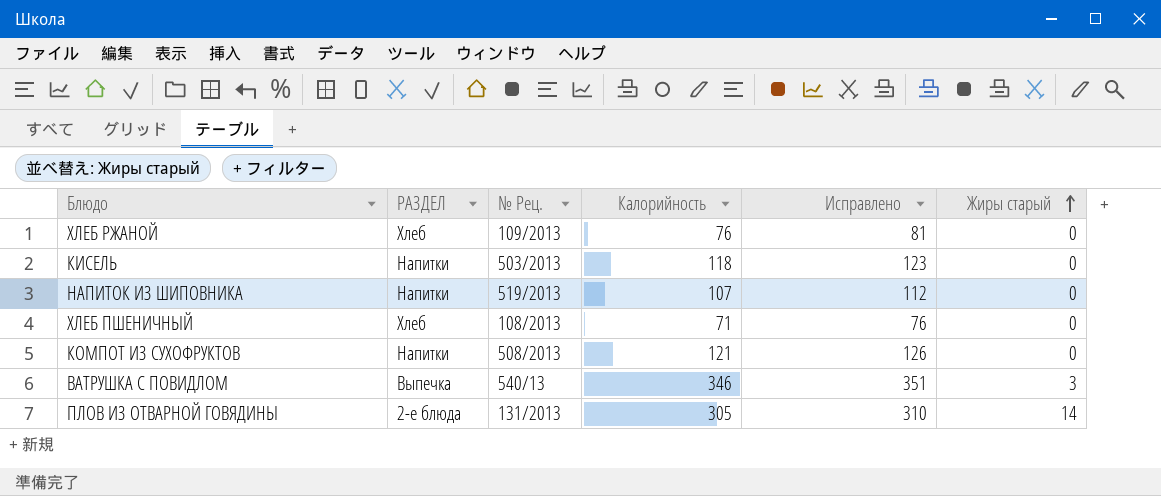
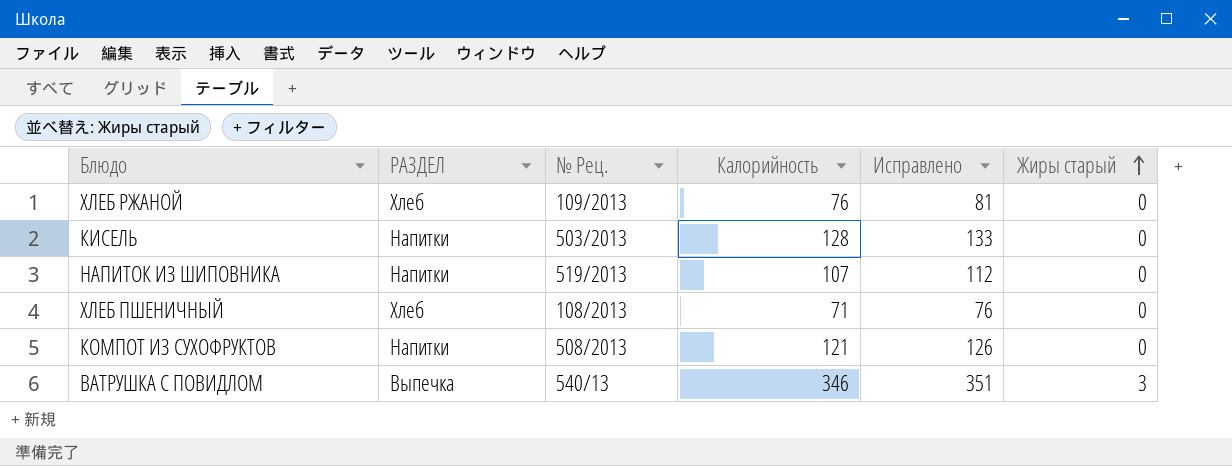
row ПЛОВ ИЗ ОТВАРНОЙ ГОВЯДИНЫ: 2-е блюда | 131/2013 | 305 | 310 | 14 -> none
КИСЕЛЬ | Калорийность: 118 -> 128
КИСЕЛЬ | Исправлено: 123 -> 133

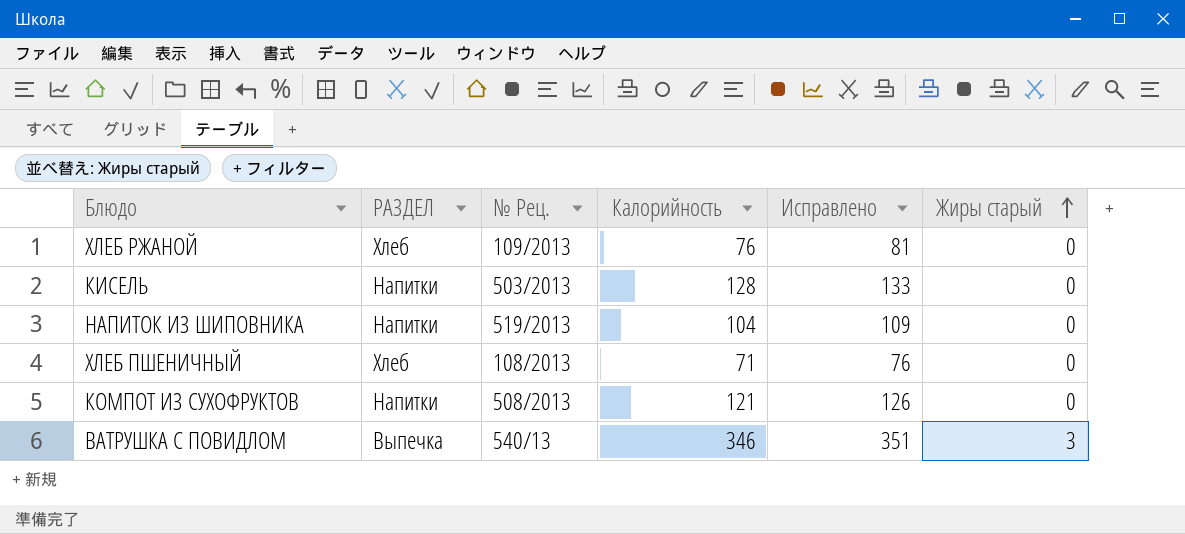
НАПИТОК ИЗ ШИПОВНИКА | Калорийность: 107 -> 104
НАПИТОК ИЗ ШИПОВНИКА | Исправлено: 112 -> 109

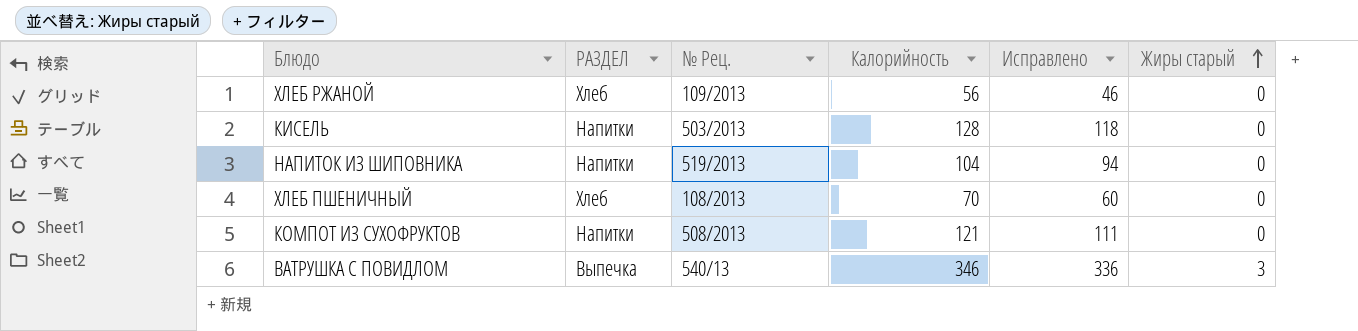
column Исправлено | formula: [Калорийность] + 5 -> [Калорийность] - 10
ХЛЕБ РЖАНОЙ | Калорийность: 76 -> 56
ХЛЕБ ПШЕНИЧНЫЙ | Калорийность: 71 -> 70

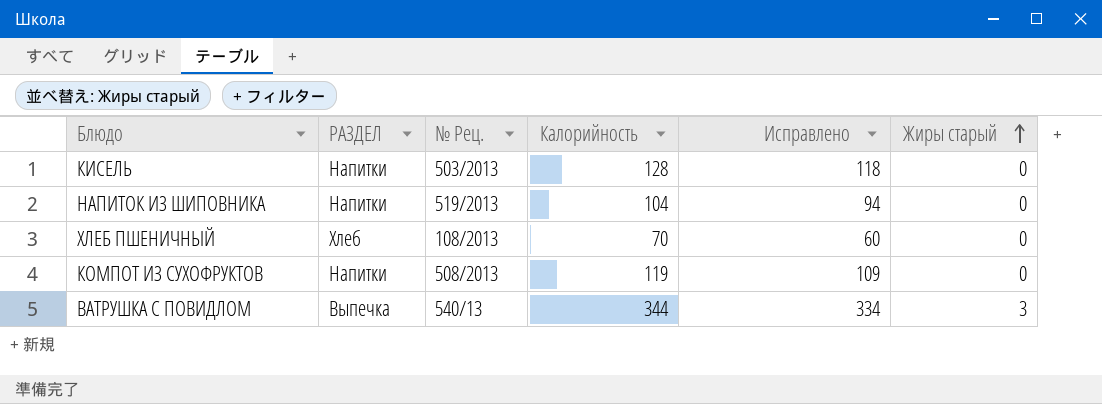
row ХЛЕБ РЖАНОЙ: Хлеб | 109/2013 | 56 | 46 | 0 -> none
КОМПОТ ИЗ СУХОФРУКТОВ | Калорийность: 121 -> 119
КОМПОТ ИЗ СУХОФРУКТОВ | Исправлено: 111 -> 109
ВАТРУШКА С ПОВИДЛОМ | Калорийность: 346 -> 344
ВАТРУШКА С ПОВИДЛОМ | Исправлено: 336 -> 334

